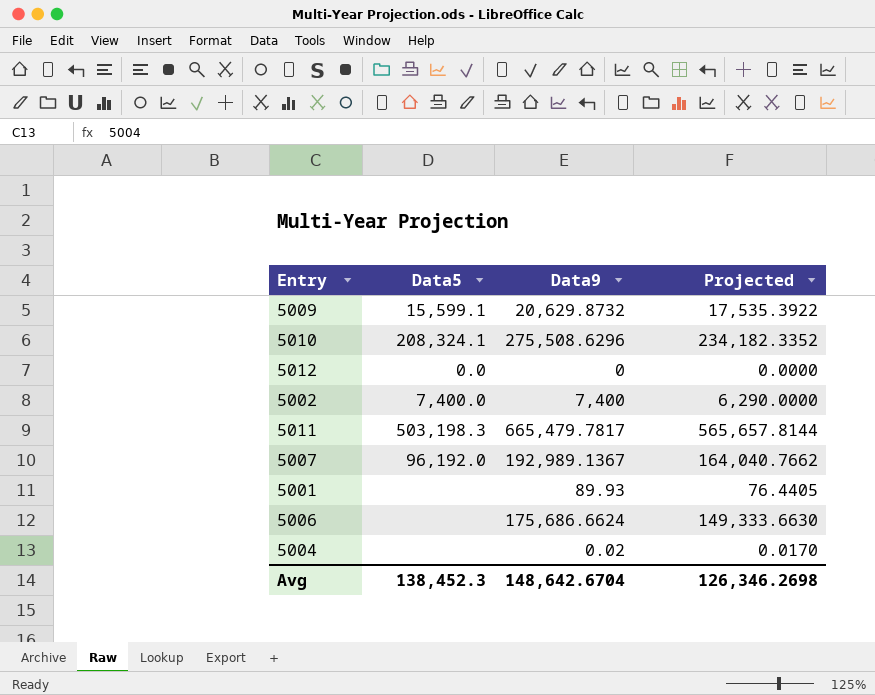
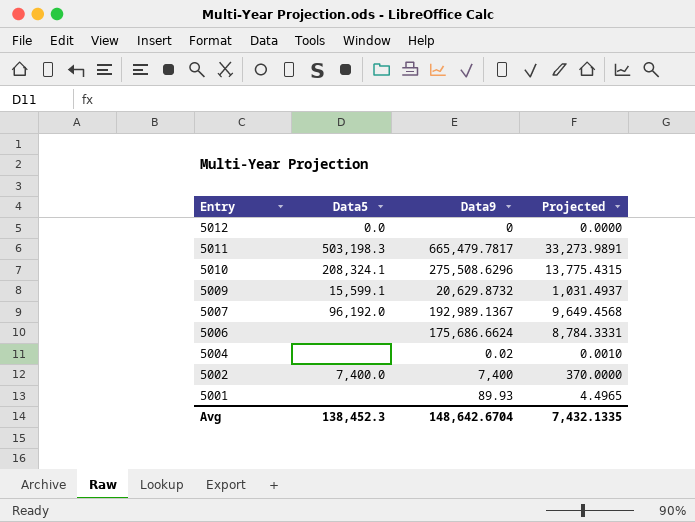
row order: none -> Entry descending
column Projected | formula: [Data9] * 0.85 -> [Data9] * 0.05
Avg | Projected: 126,346.2698 -> 7,432.1335

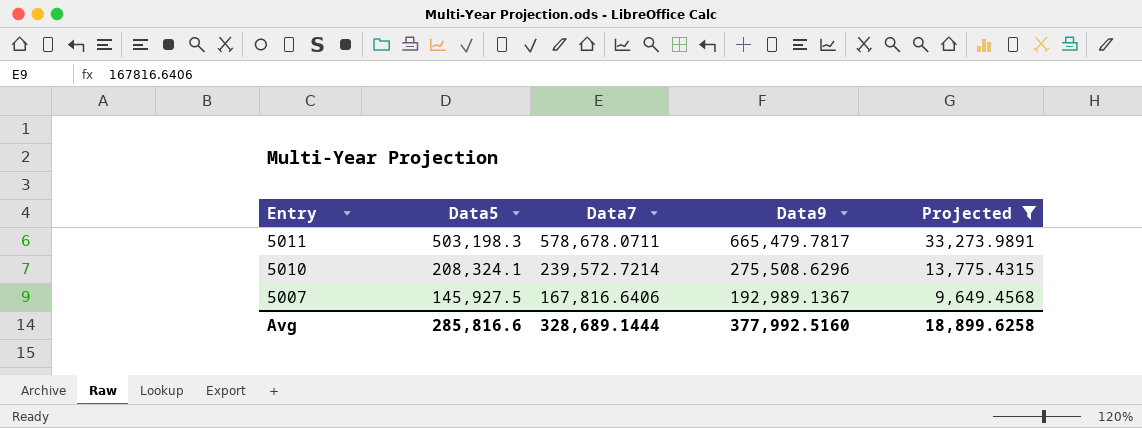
filter: none -> Projected >= 9,649.4568
column Data7 | position: none -> 3
5007 | Data5: 96,192.0 -> 145,927.5
Avg | Data5: 138,452.3 -> 285,816.6
Avg | Data9: 148,642.6704 -> 377,992.5160
Avg | Projected: 7,432.1335 -> 18,899.6258

